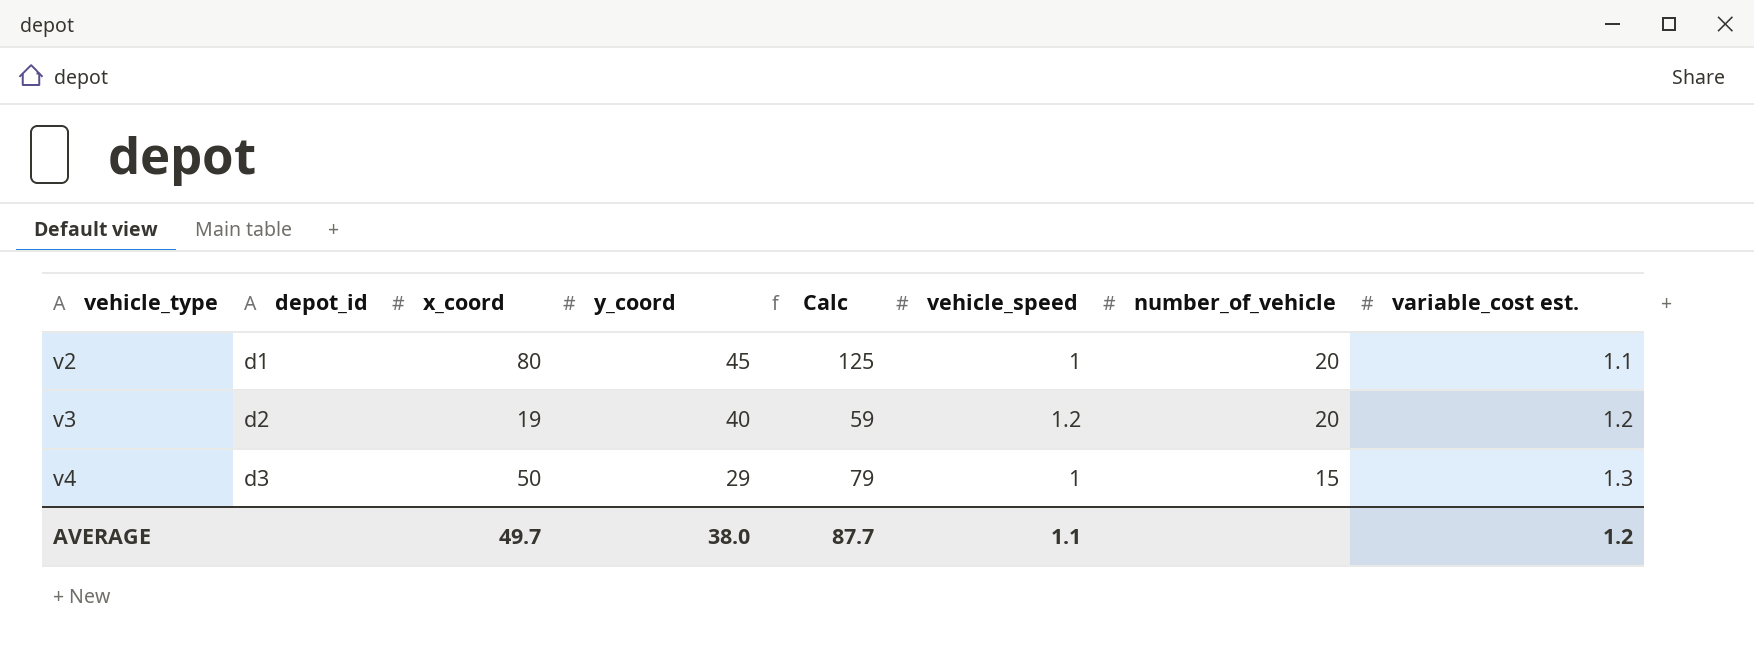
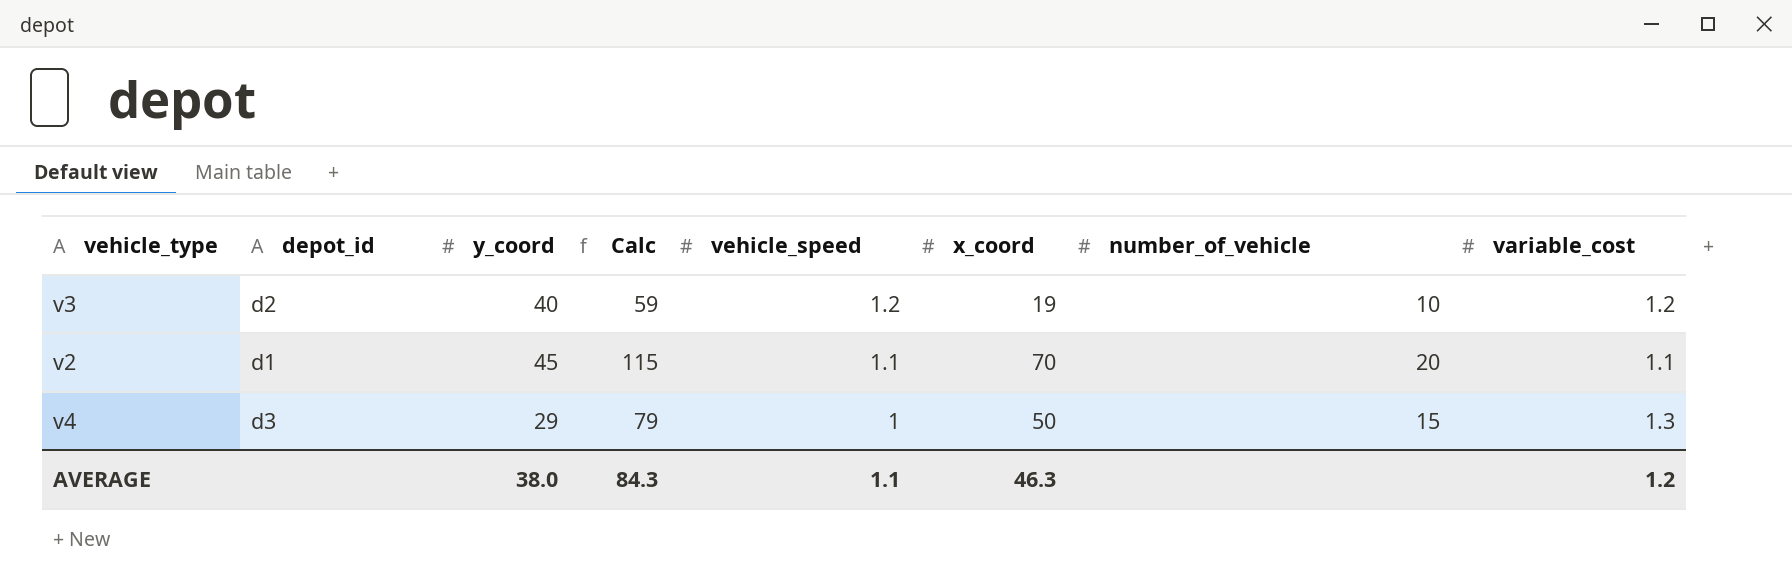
row order: vehicle_type ascending -> vehicle_speed descending
column x_coord | position: 3 -> 6
column name: variable_cost est. -> variable_cost
v3 | number_of_vehicle: 20 -> 10
v2 | Calc: 125 -> 115
v2 | vehicle_speed: 1 -> 1.1
v2 | x_coord: 80 -> 70
AVERAGE | Calc: 87.7 -> 84.3
AVERAGE | x_coord: 49.7 -> 46.3

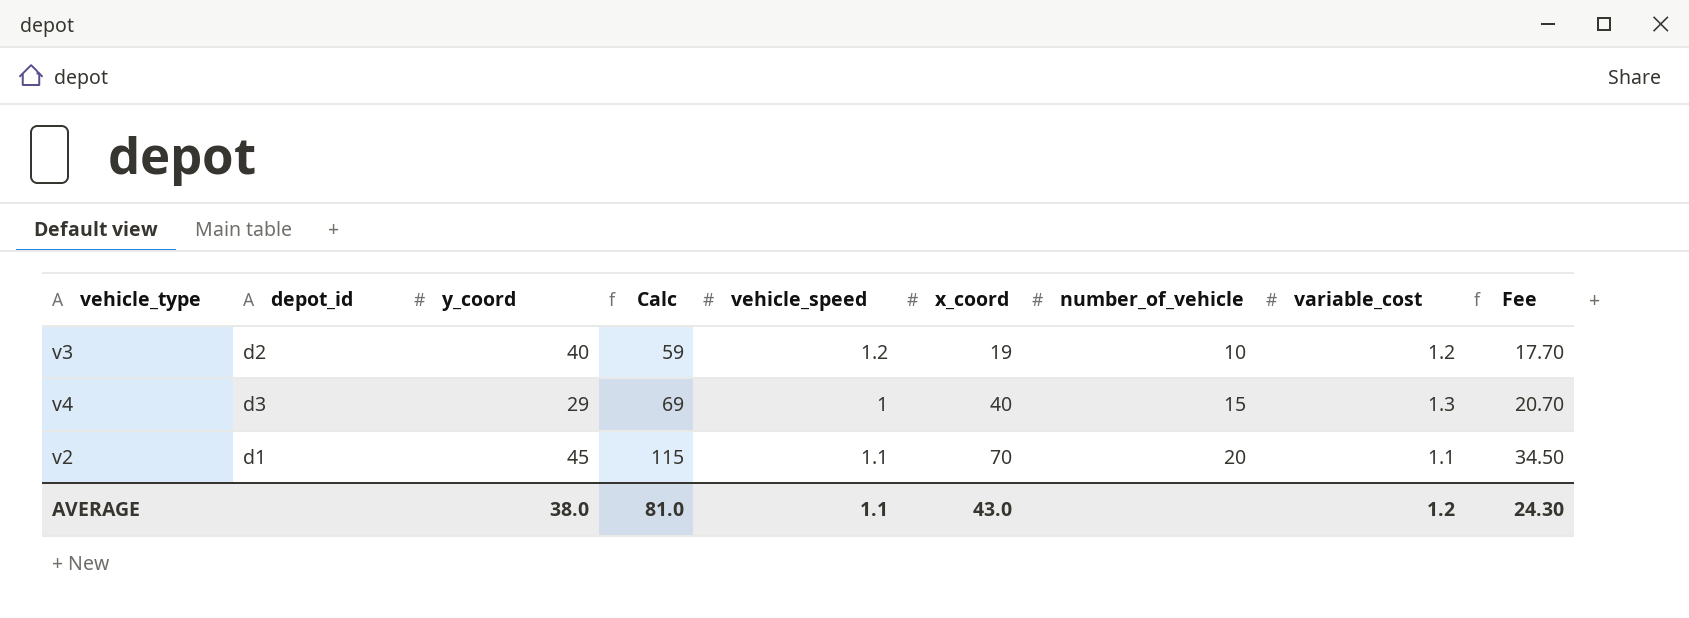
row order: vehicle_speed descending -> Calc ascending
column Fee | formula: none -> [Calc] * 0.3
v4 | Calc: 79 -> 69
v4 | x_coord: 50 -> 40
AVERAGE | Calc: 84.3 -> 81.0
AVERAGE | x_coord: 46.3 -> 43.0

